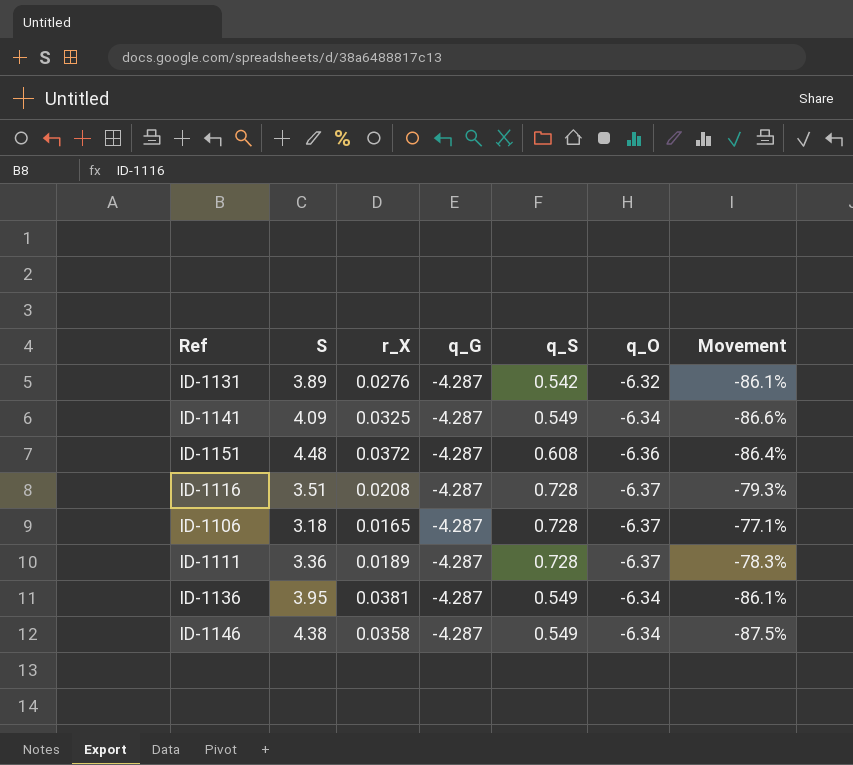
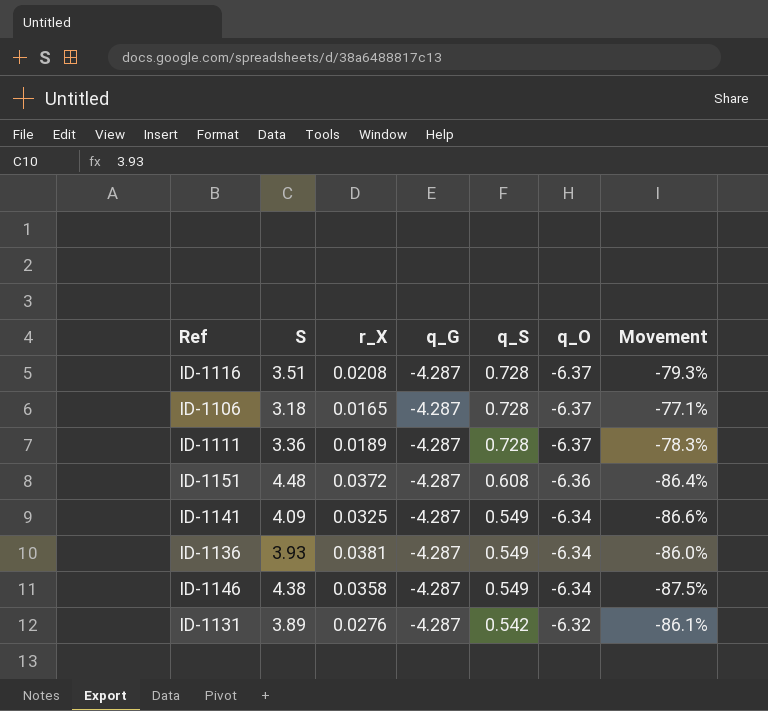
row order: none -> q_S descending
ID-1136 | S: 3.95 -> 3.93
ID-1136 | Movement: -86.1% -> -86.0%

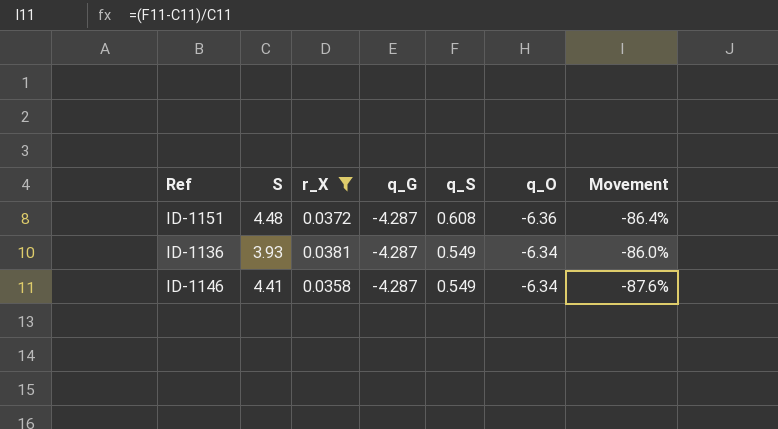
filter: none -> r_X >= 0.0358
ID-1146 | S: 4.38 -> 4.41
ID-1146 | Movement: -87.5% -> -87.6%

